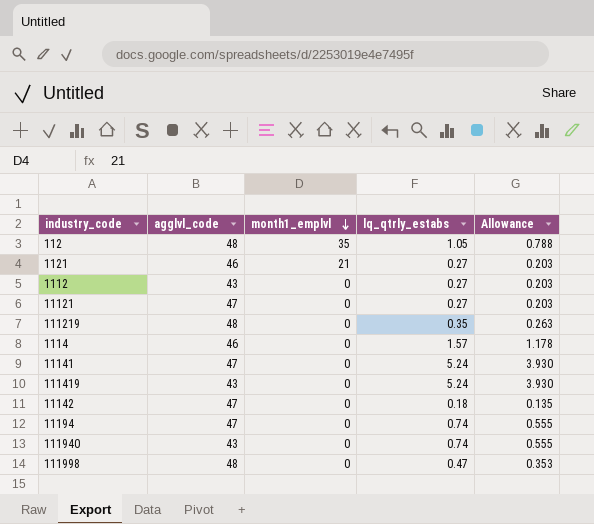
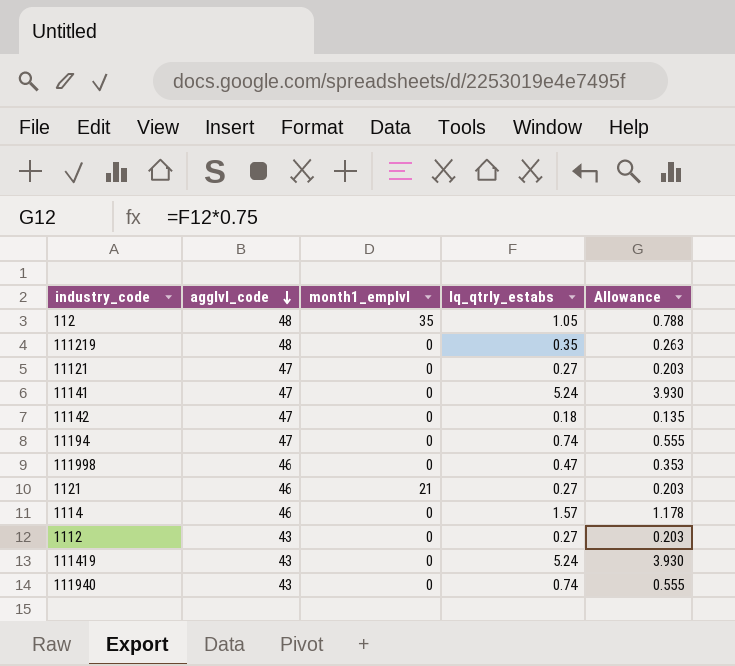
row order: month1_emplvl descending -> agglvl_code descending
111998 | agglvl_code: 48 -> 46

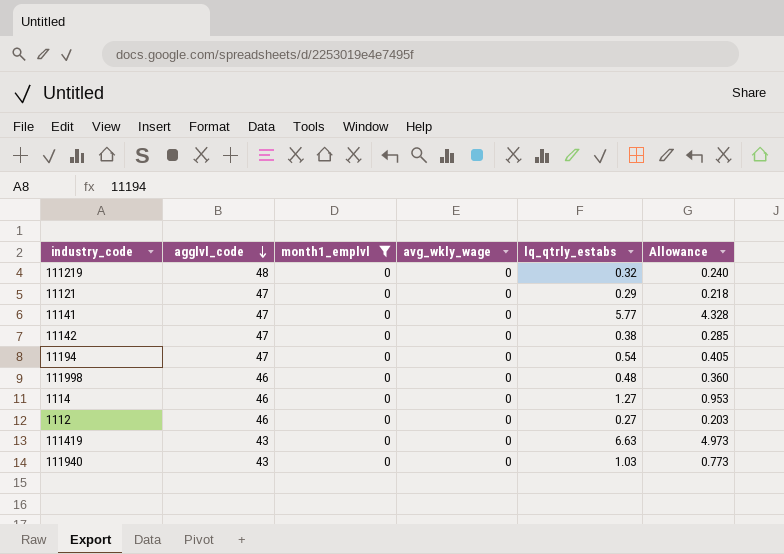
filter: none -> month1_emplvl = 0
column avg_wkly_wage | position: none -> 4
111219 | lq_qtrly_estabs: 0.35 -> 0.32
111219 | Allowance: 0.263 -> 0.240
11121 | lq_qtrly_estabs: 0.27 -> 0.29
11121 | Allowance: 0.203 -> 0.218
11141 | lq_qtrly_estabs: 5.24 -> 5.77
11141 | Allowance: 3.930 -> 4.328
11142 | lq_qtrly_estabs: 0.18 -> 0.38
11142 | Allowance: 0.135 -> 0.285
11194 | lq_qtrly_estabs: 0.74 -> 0.54
11194 | Allowance: 0.555 -> 0.405
111998 | lq_qtrly_estabs: 0.47 -> 0.48
111998 | Allowance: 0.353 -> 0.360
1114 | lq_qtrly_estabs: 1.57 -> 1.27
1114 | Allowance: 1.178 -> 0.953
1112 | agglvl_code: 43 -> 46
111419 | lq_qtrly_estabs: 5.24 -> 6.63
111419 | Allowance: 3.930 -> 4.973
111940 | lq_qtrly_estabs: 0.74 -> 1.03
111940 | Allowance: 0.555 -> 0.773

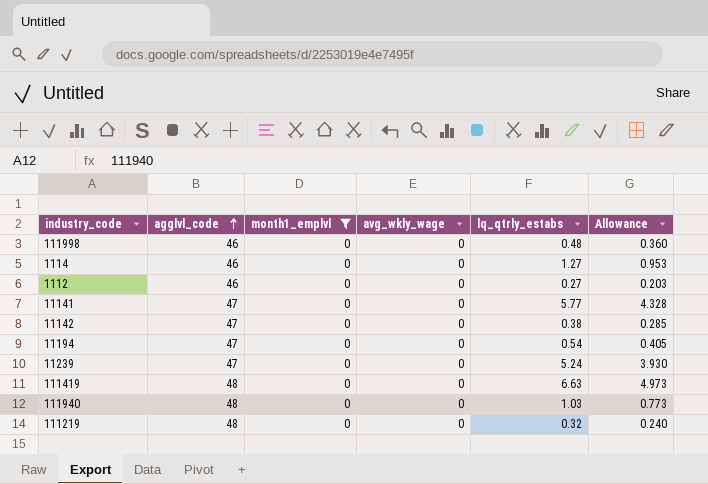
row order: agglvl_code descending -> agglvl_code ascending
row 11121: 47 | 0 | 0 | 0.29 | 0.218 -> none
row 11239: none -> 47 | 0 | 0 | 5.24 | 3.930
111419 | agglvl_code: 43 -> 48
111940 | agglvl_code: 43 -> 48

